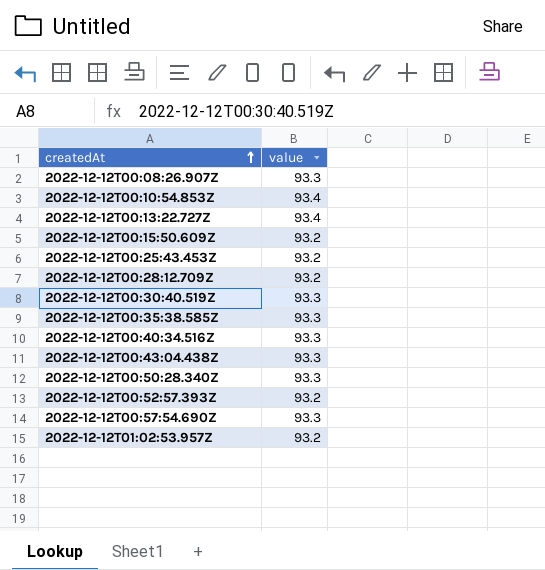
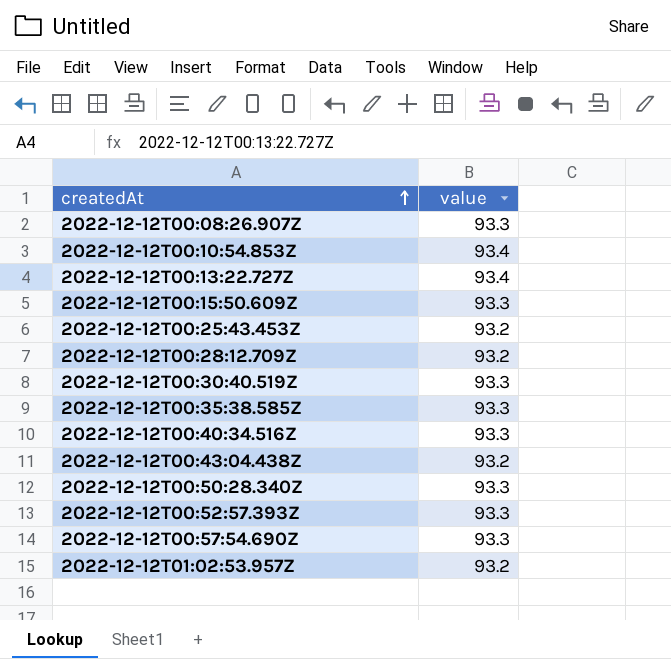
2022-12-12T00:15:50.609Z | value: 93.2 -> 93.3
2022-12-12T00:43:04.438Z | value: 93.3 -> 93.2
2022-12-12T00:52:57.393Z | value: 93.2 -> 93.3

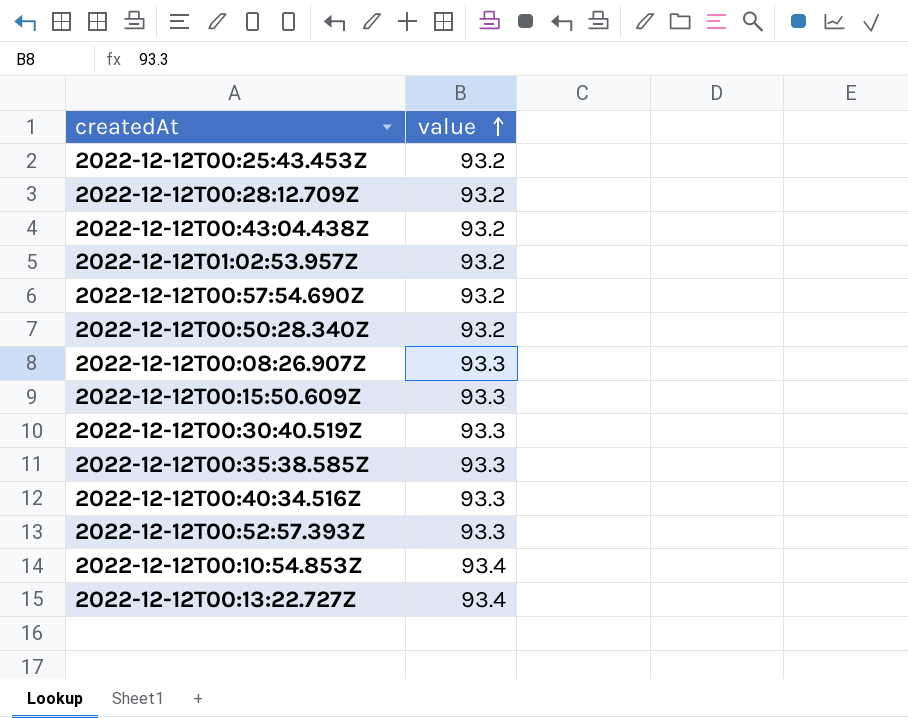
row order: createdAt ascending -> value ascending
2022-12-12T00:57:54.690Z | value: 93.3 -> 93.2
2022-12-12T00:50:28.340Z | value: 93.3 -> 93.2

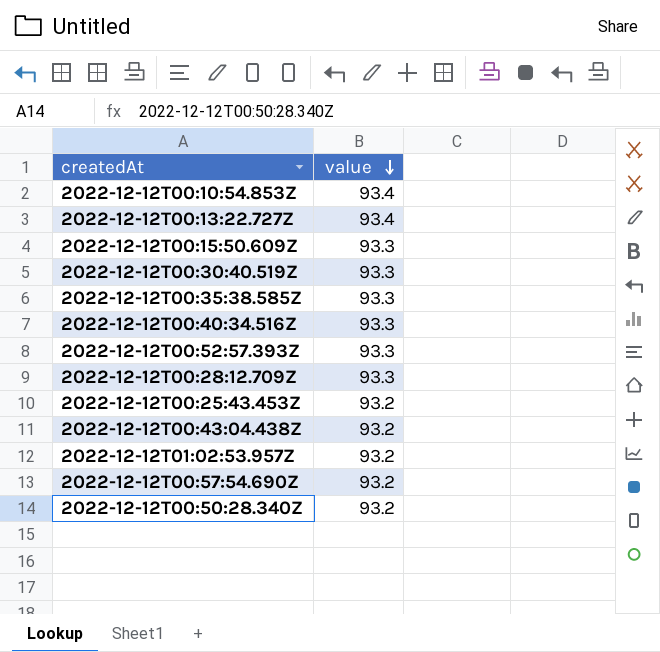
row order: value ascending -> value descending
row 2022-12-12T00:08:26.907Z: 93.3 -> none
2022-12-12T00:28:12.709Z | value: 93.2 -> 93.3

